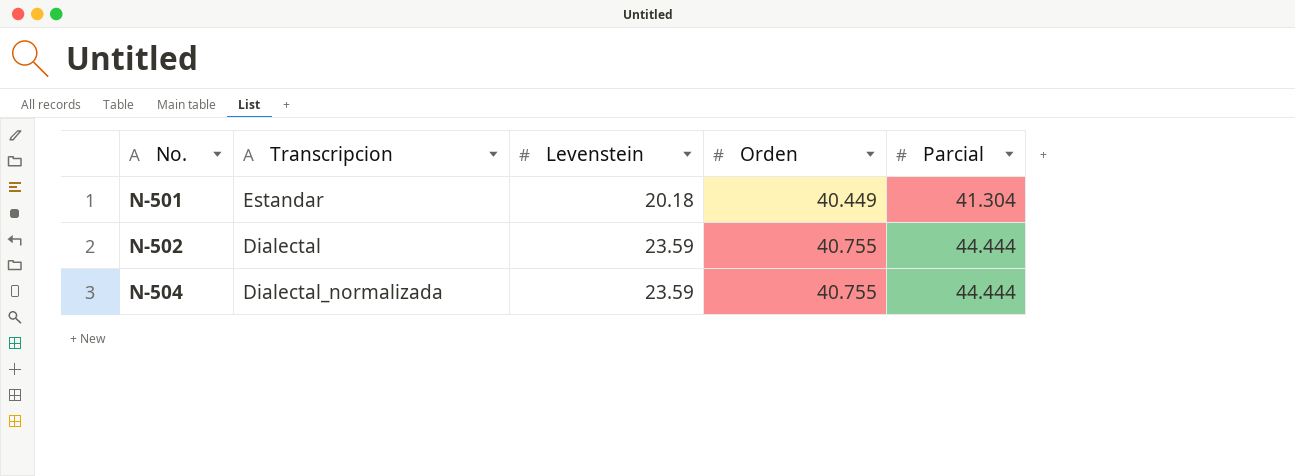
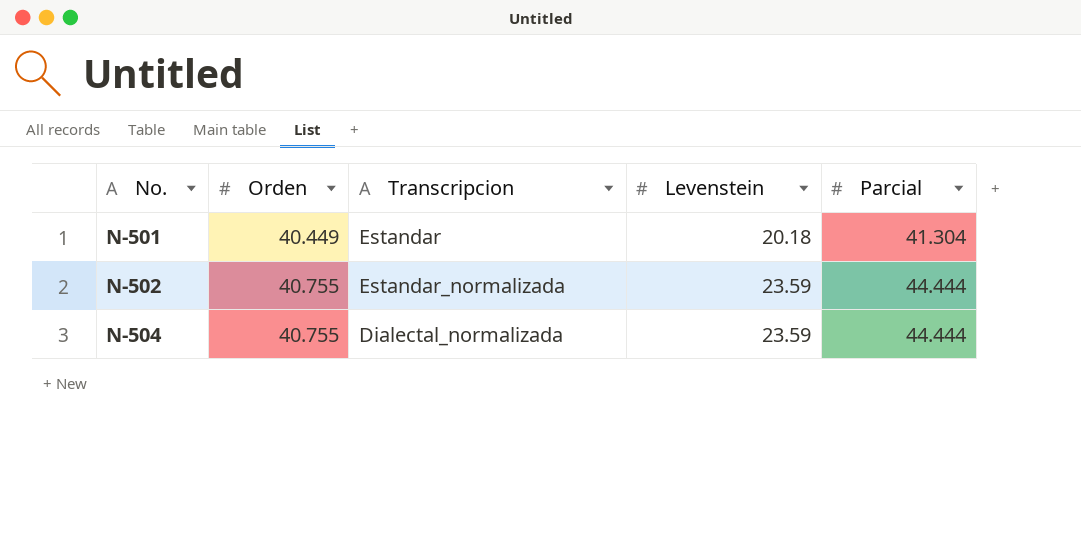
column Orden | position: 4 -> 2
N-502 | Transcripcion: Dialectal -> Estandar_normalizada

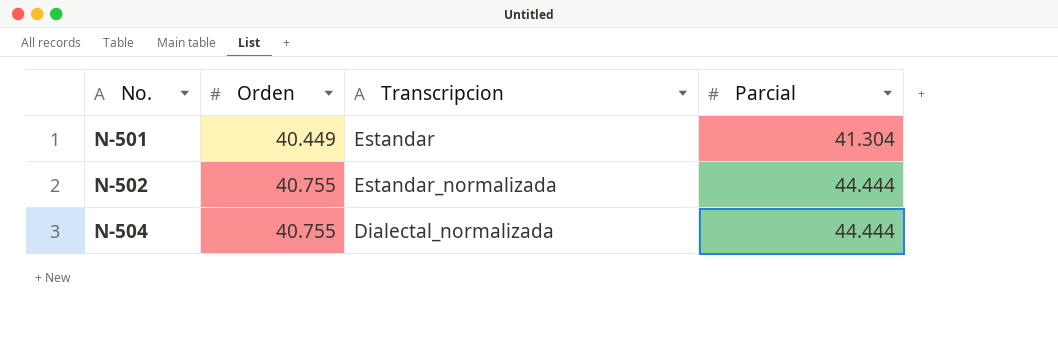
column Levenstein | position: 4 -> none

